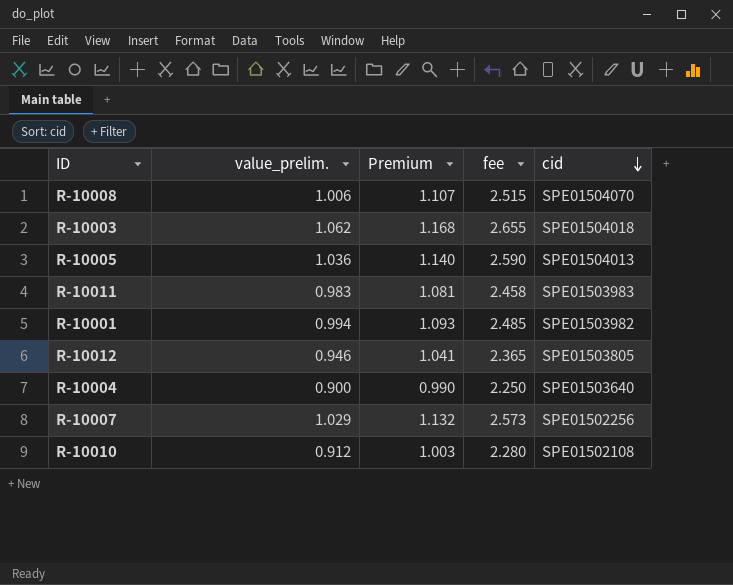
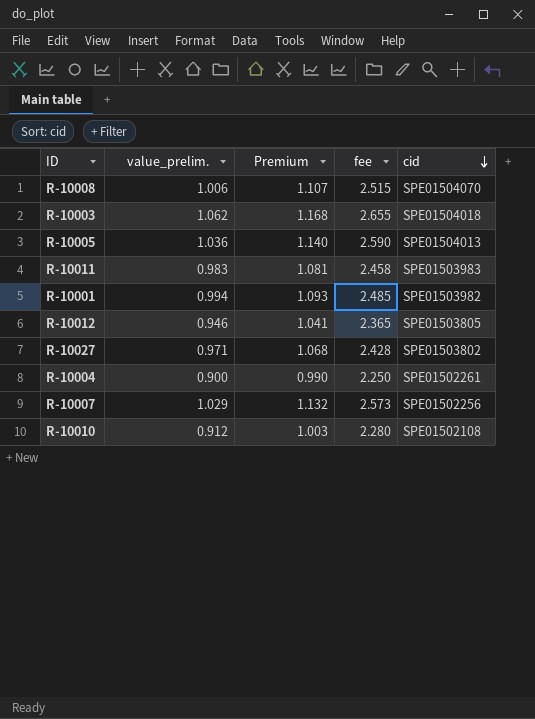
row R-10027: none -> 0.971 | 1.068 | 2.428 | SPE01503802
R-10004 | cid: SPE01503640 -> SPE01502261

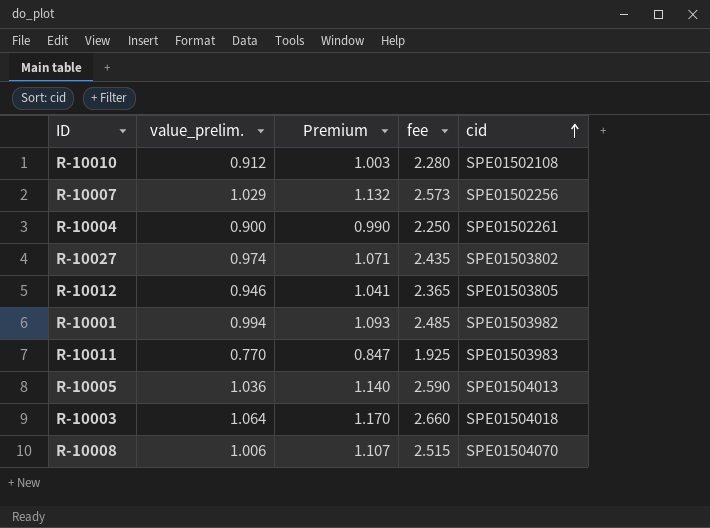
row order: cid descending -> cid ascending
R-10027 | value_prelim.: 0.971 -> 0.974
R-10027 | Premium: 1.068 -> 1.071
R-10027 | fee: 2.428 -> 2.435
R-10011 | value_prelim.: 0.983 -> 0.770
R-10011 | Premium: 1.081 -> 0.847
R-10011 | fee: 2.458 -> 1.925
R-10003 | value_prelim.: 1.062 -> 1.064
R-10003 | Premium: 1.168 -> 1.170
R-10003 | fee: 2.655 -> 2.660

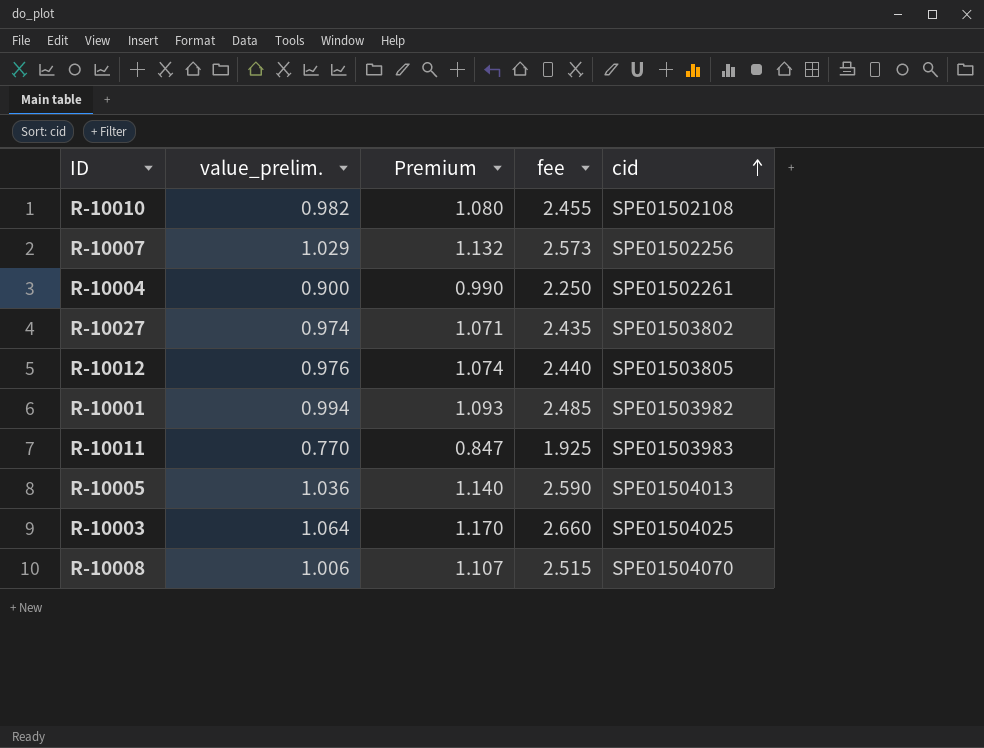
R-10010 | value_prelim.: 0.912 -> 0.982
R-10010 | Premium: 1.003 -> 1.080
R-10010 | fee: 2.280 -> 2.455
R-10012 | value_prelim.: 0.946 -> 0.976
R-10012 | Premium: 1.041 -> 1.074
R-10012 | fee: 2.365 -> 2.440
R-10003 | cid: SPE01504018 -> SPE01504025

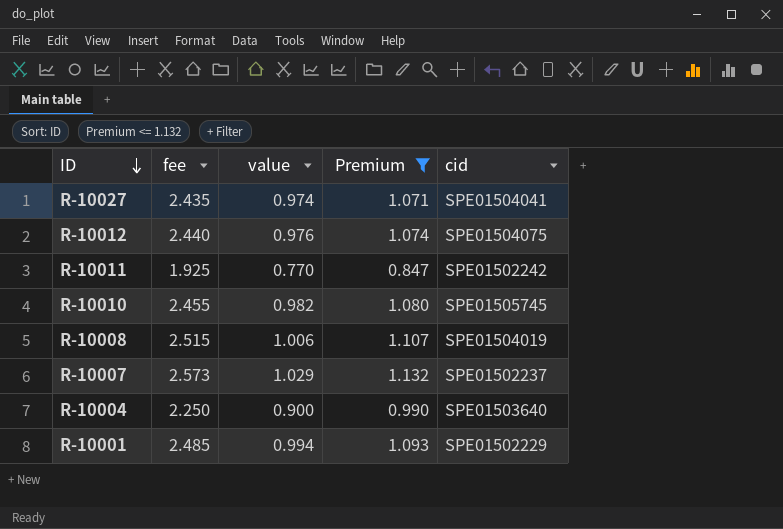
filter: none -> Premium <= 1.132
row order: cid ascending -> ID descending
column fee | position: 4 -> 2
column name: value_prelim. -> value
R-10027 | cid: SPE01503802 -> SPE01504041
R-10012 | cid: SPE01503805 -> SPE01504075
R-10011 | cid: SPE01503983 -> SPE01502242
R-10010 | cid: SPE01502108 -> SPE01505745
R-10008 | cid: SPE01504070 -> SPE01504019
R-10007 | cid: SPE01502256 -> SPE01502237
R-10004 | cid: SPE01502261 -> SPE01503640
R-10001 | cid: SPE01503982 -> SPE01502229

